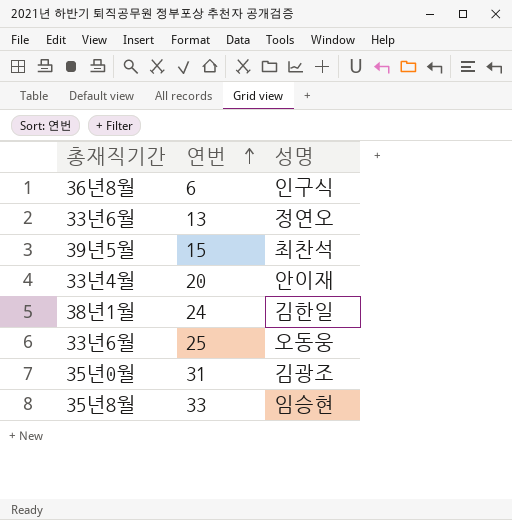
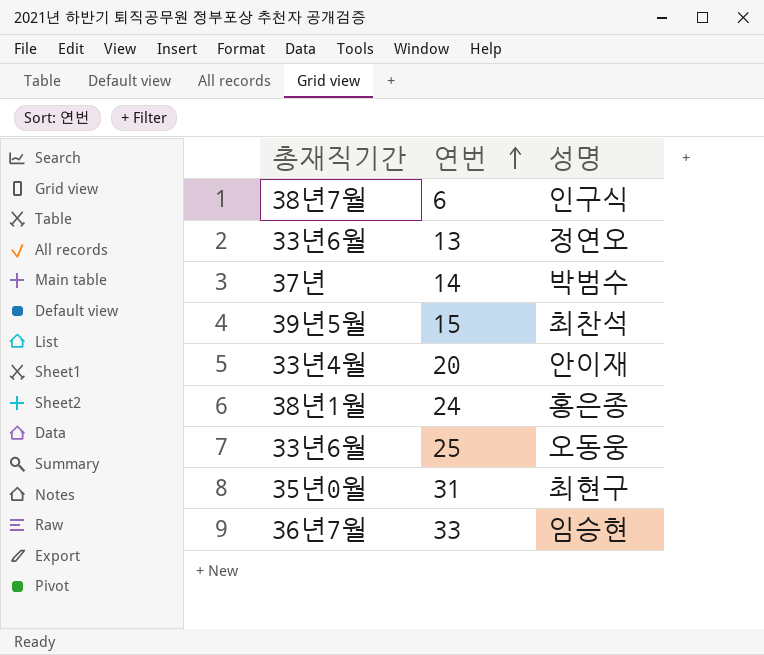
6 | 총재직기간: 36년8월 -> 38년7월
row 14: none -> 37년 | 박범수
24 | 성명: 김한일 -> 홍은종
31 | 성명: 김광조 -> 최현구
33 | 총재직기간: 35년8월 -> 36년7월

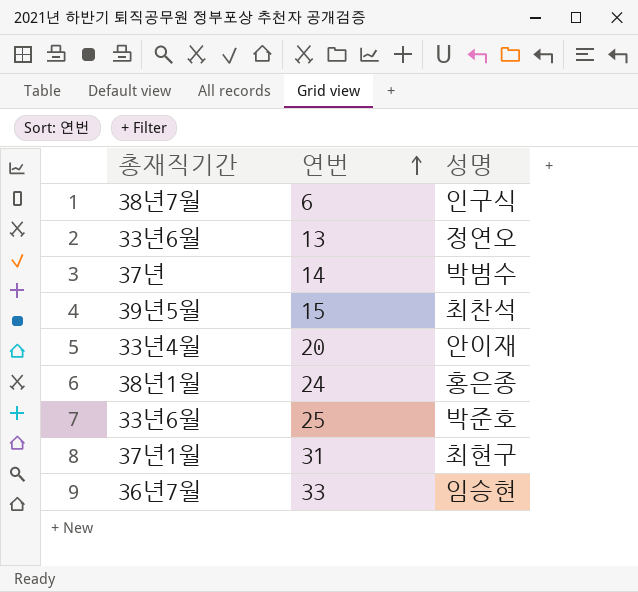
25 | 성명: 오동웅 -> 박준호
31 | 총재직기간: 35년0월 -> 37년1월

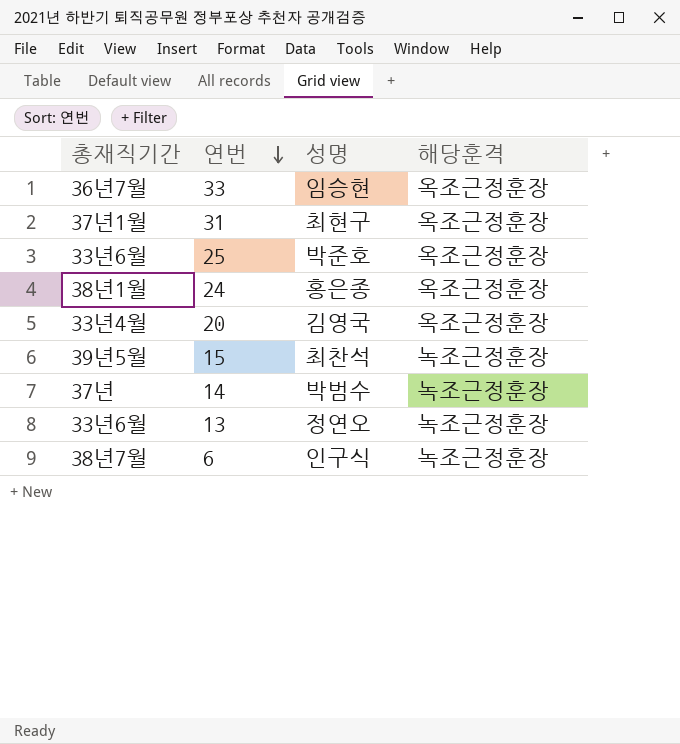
row order: 연번 ascending -> 연번 descending
column 해당훈격 | position: none -> 4
20 | 성명: 안이재 -> 김영국

